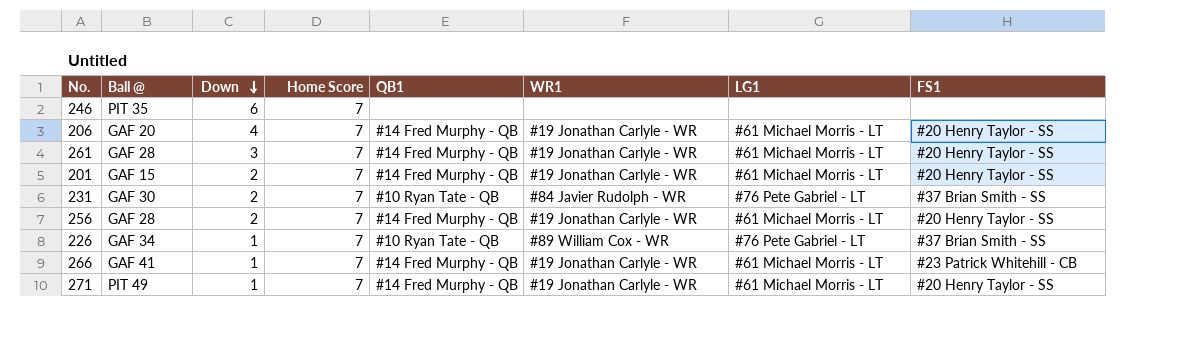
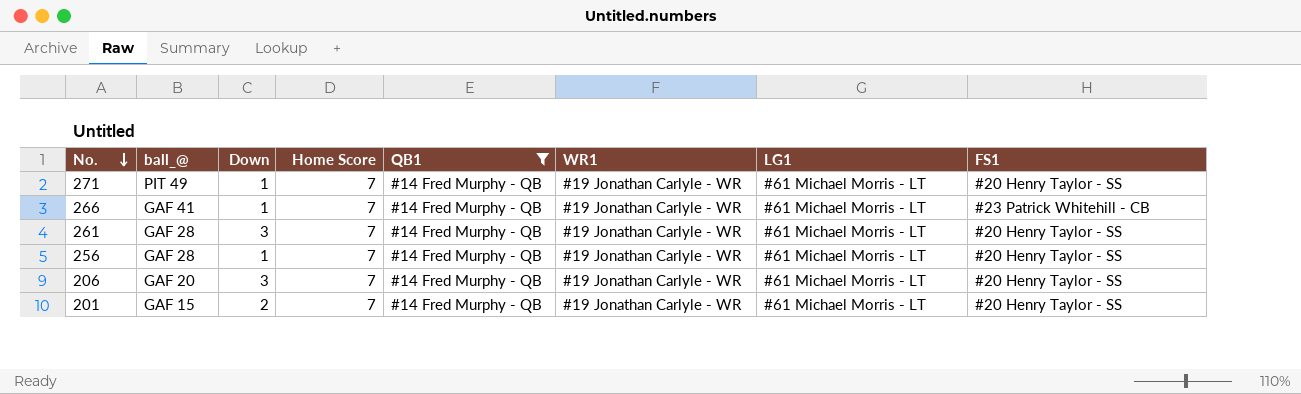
filter: none -> QB1 = #14 Fred Murphy - QB
row order: Down descending -> No. descending
column name: Ball @ -> ball_@
256 | Down: 2 -> 1
206 | Down: 4 -> 3

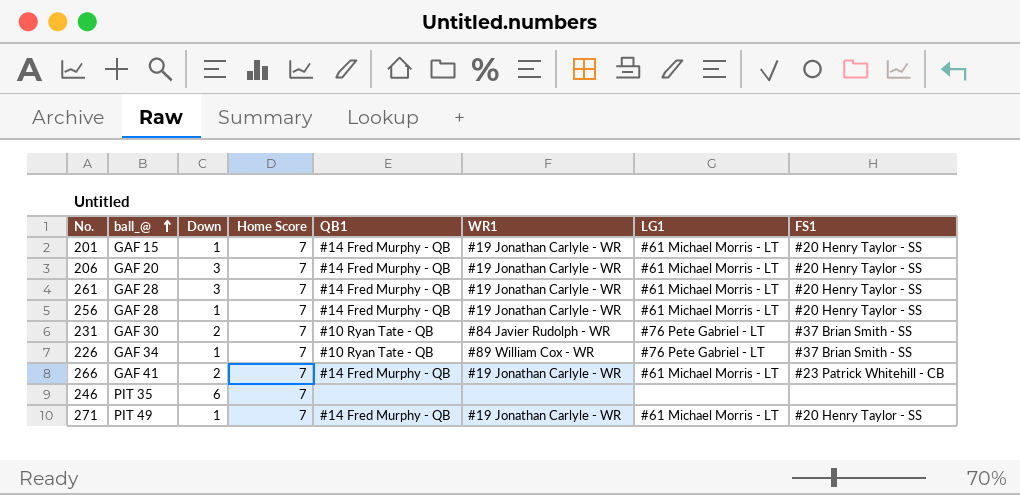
filter: QB1 = #14 Fred Murphy - QB -> none
row order: No. descending -> ball_@ ascending
201 | Down: 2 -> 1
266 | Down: 1 -> 2

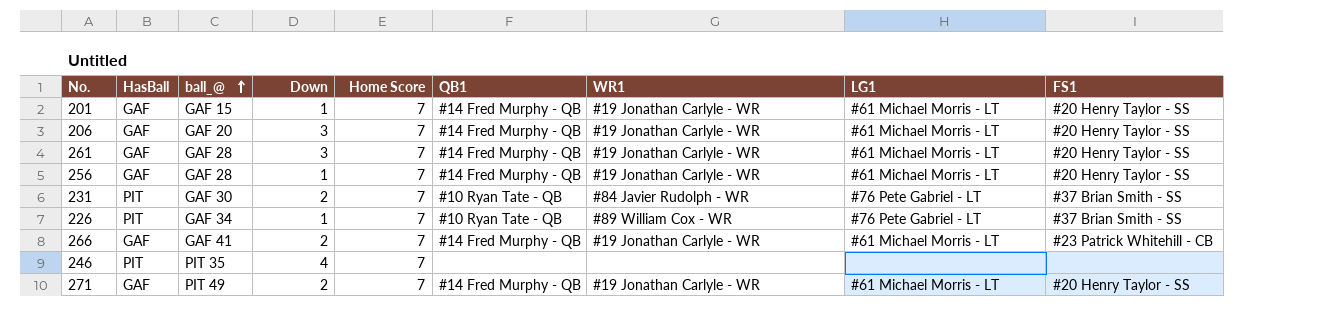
column HasBall | position: none -> 2
246 | Down: 6 -> 4
271 | Down: 1 -> 2

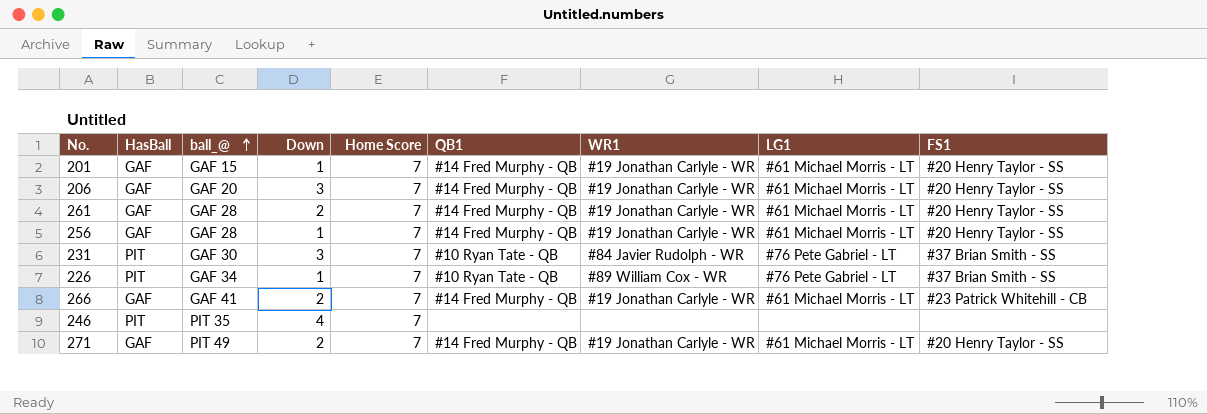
261 | Down: 3 -> 2
231 | Down: 2 -> 3

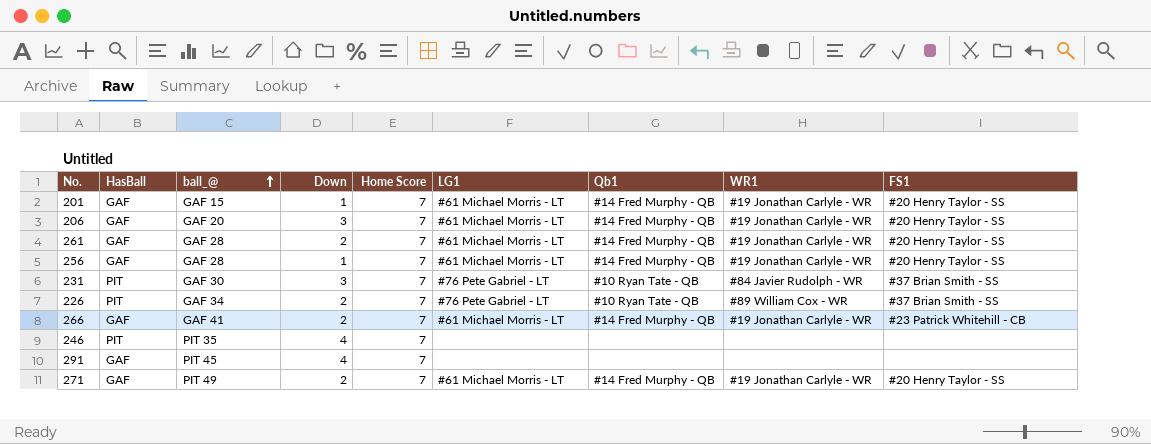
column LG1 | position: 8 -> 6
column name: QB1 -> Qb1
226 | Down: 1 -> 2
row 291: none -> GAF | PIT 45 | 4 | 7 | none | none | none | none

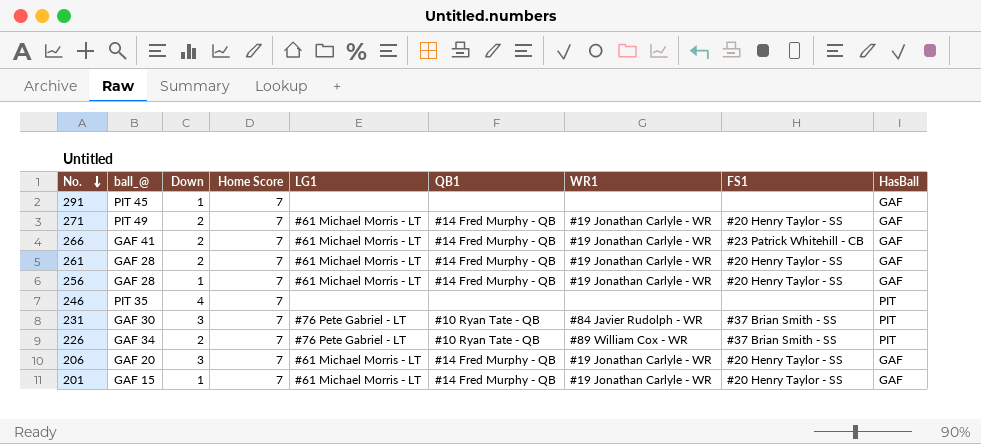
row order: ball_@ ascending -> No. descending
column name: Qb1 -> QB1
column HasBall | position: 2 -> 9
291 | Down: 4 -> 1

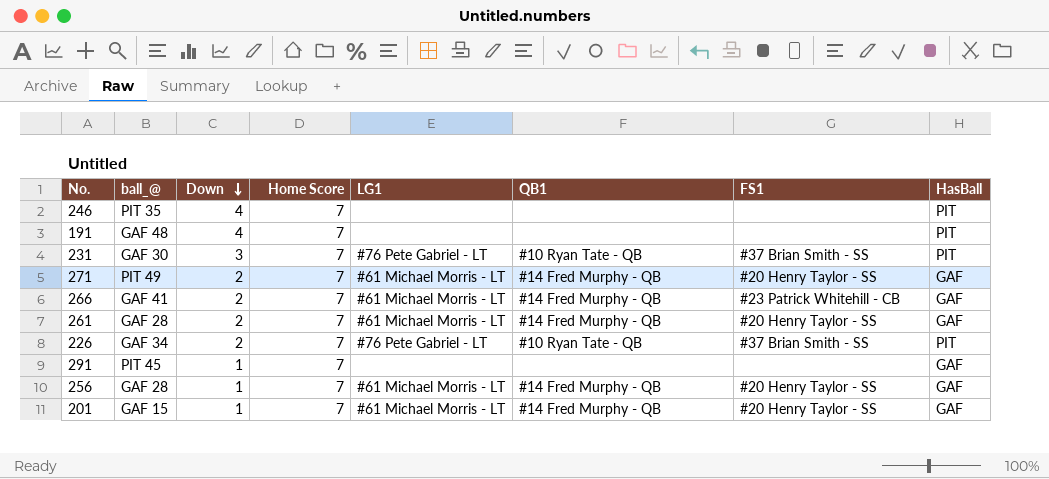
row order: No. descending -> Down descending
column WR1 | position: 7 -> none
row 206: GAF 20 | 3 | 7 | #61 Michael Morris - LT | #14 Fred Murphy - QB | #19 Jonathan Carlyle - WR | #20 Henry Taylor - SS | GAF -> none
row 191: none -> GAF 48 | 4 | 7 | none | none | none | PIT

